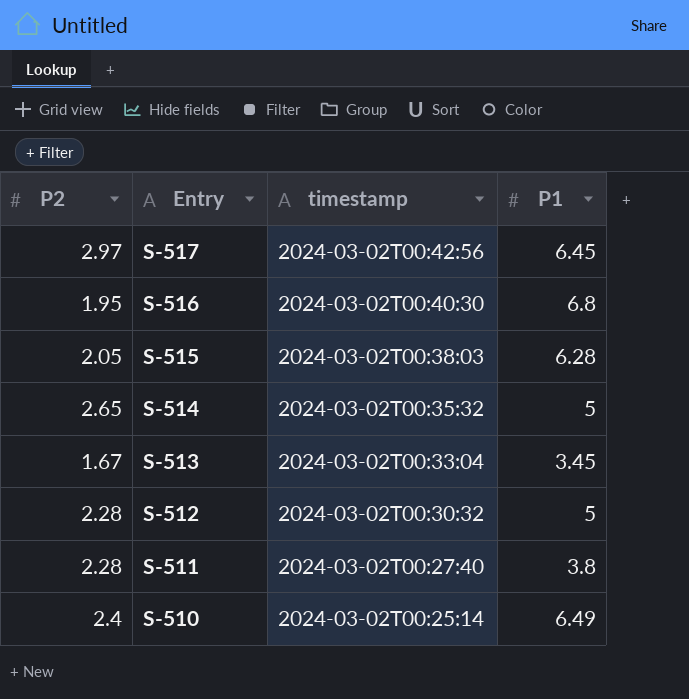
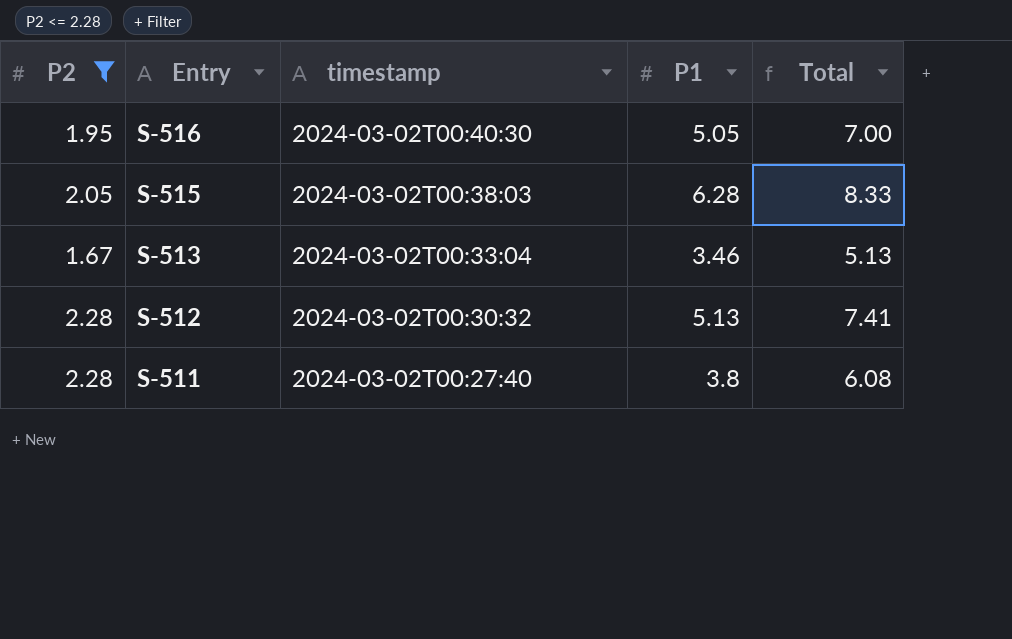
filter: none -> P2 <= 2.28
column Total | formula: none -> [P2] + [P1]
S-516 | P1: 6.8 -> 5.05
S-513 | P1: 3.45 -> 3.46
S-512 | P1: 5 -> 5.13

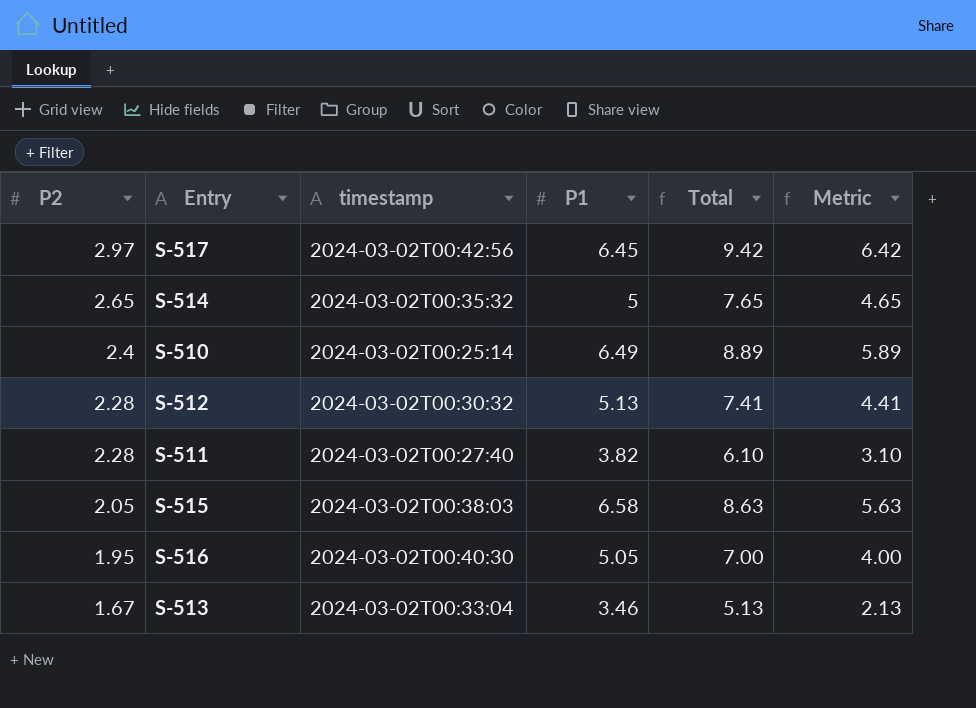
filter: P2 <= 2.28 -> none
row order: Entry descending -> P2 descending
column Metric | formula: none -> [Total] - 3
S-511 | P1: 3.8 -> 3.82
S-511 | Total: 6.08 -> 6.10
S-515 | P1: 6.28 -> 6.58
S-515 | Total: 8.33 -> 8.63

